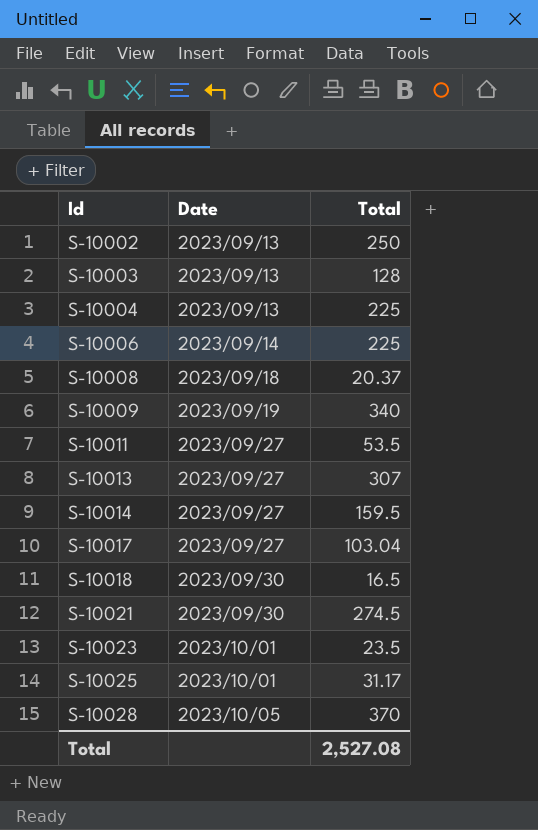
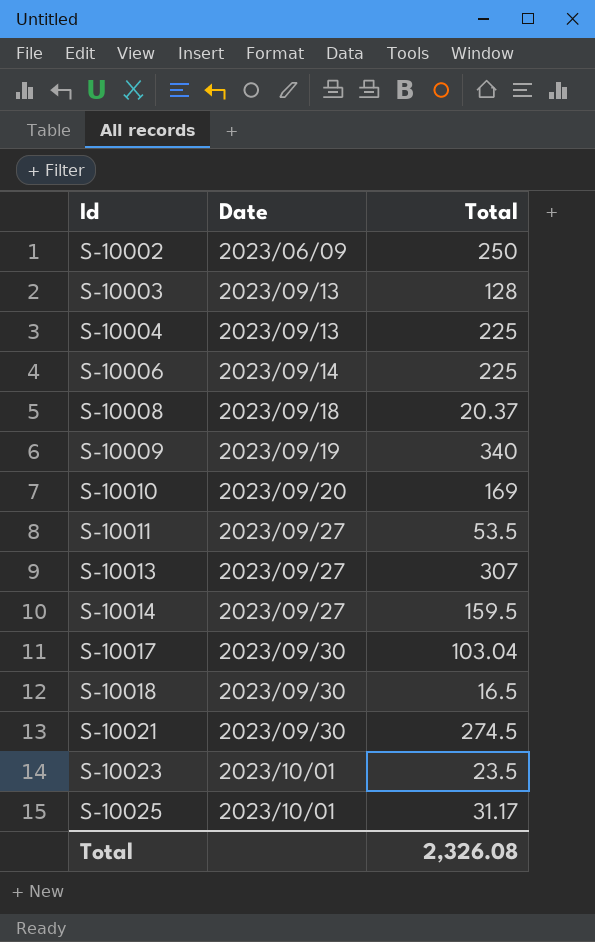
row S-10028: 2023/10/05 | 370 -> none
S-10002 | Date: 2023/09/13 -> 2023/06/09
row S-10010: none -> 2023/09/20 | 169
S-10017 | Date: 2023/09/27 -> 2023/09/30
Total | Total: 2,527.08 -> 2,326.08

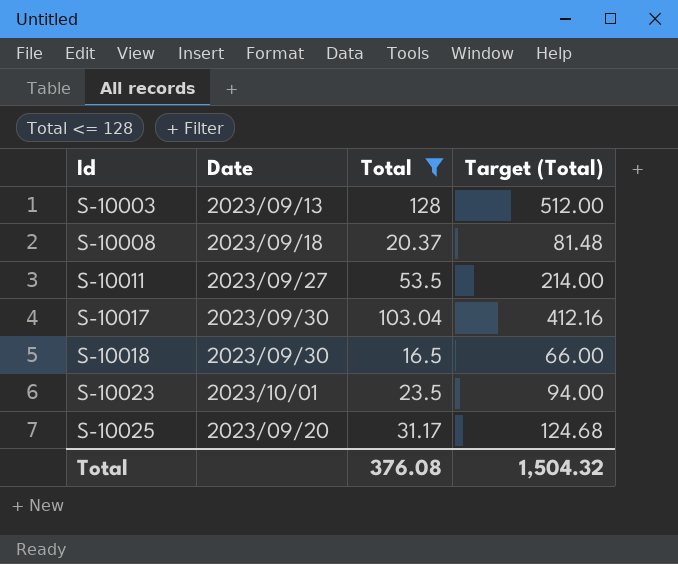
filter: none -> Total <= 128
column Target (Total) | formula: none -> [Total] * 4
S-10025 | Date: 2023/10/01 -> 2023/09/20
Total | Total: 2,326.08 -> 376.08

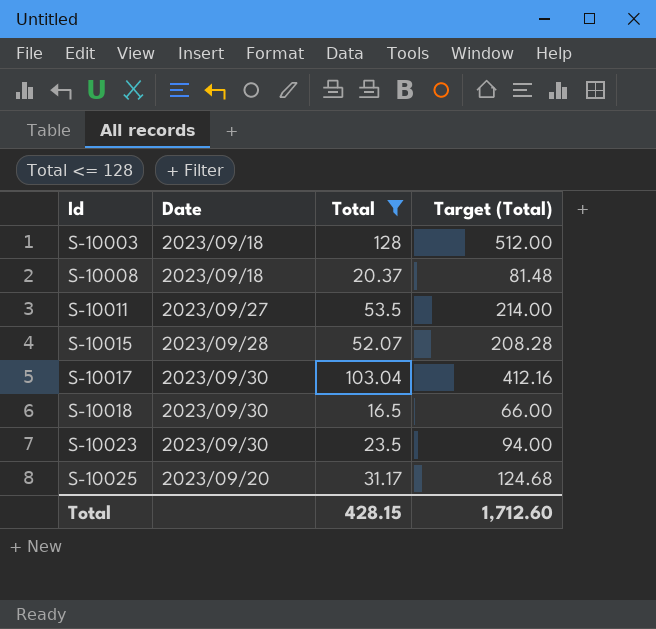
S-10003 | Date: 2023/09/13 -> 2023/09/18
row S-10015: none -> 2023/09/28 | 52.07 | 208.28
S-10023 | Date: 2023/10/01 -> 2023/09/30
Total | Total: 376.08 -> 428.15
Total | Target (Total): 1,504.32 -> 1,712.60

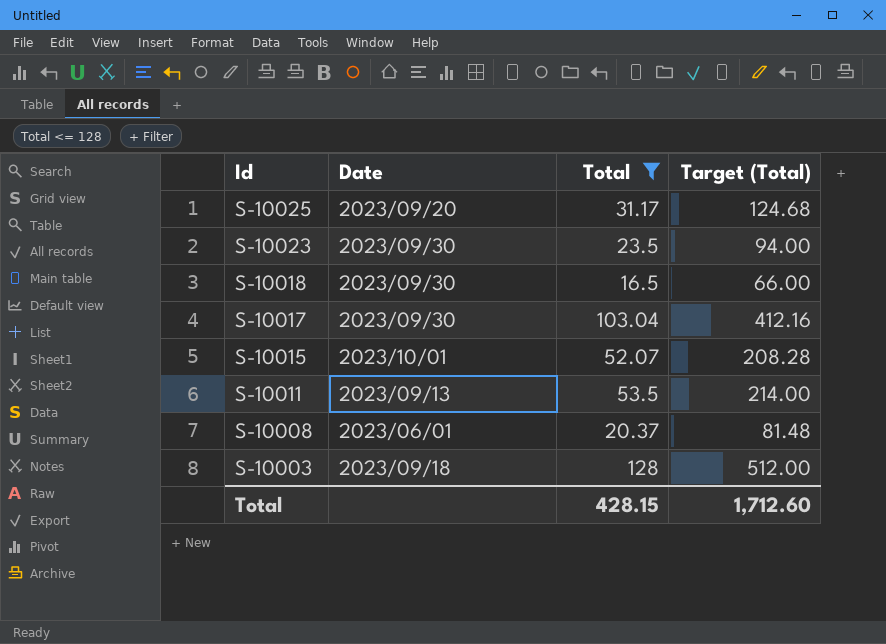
row order: Id ascending -> Id descending
S-10015 | Date: 2023/09/28 -> 2023/10/01
S-10011 | Date: 2023/09/27 -> 2023/09/13
S-10008 | Date: 2023/09/18 -> 2023/06/01

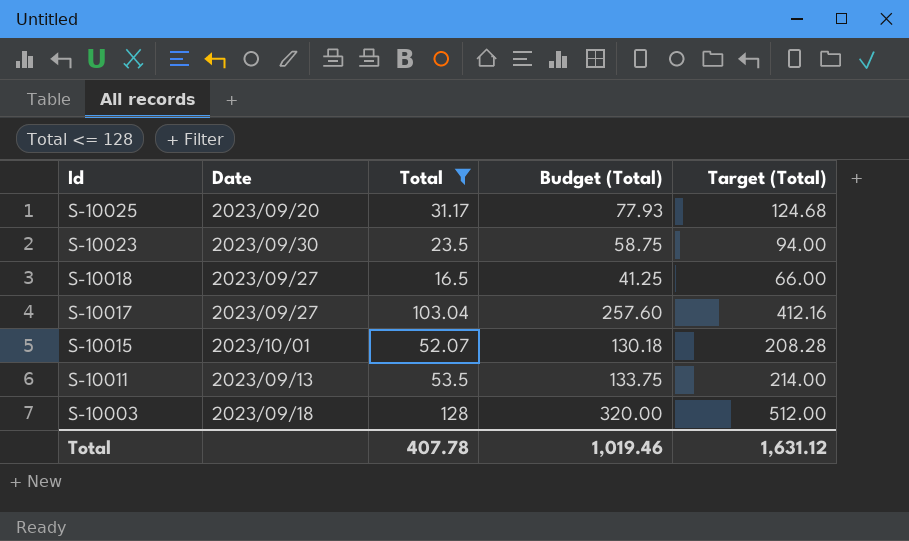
column Budget (Total) | formula: none -> [Total] * 2.5
row S-10008: 2023/06/01 | 20.37 | 81.48 -> none
S-10018 | Date: 2023/09/30 -> 2023/09/27
S-10017 | Date: 2023/09/30 -> 2023/09/27
Total | Total: 428.15 -> 407.78
Total | Target (Total): 1,712.60 -> 1,631.12

